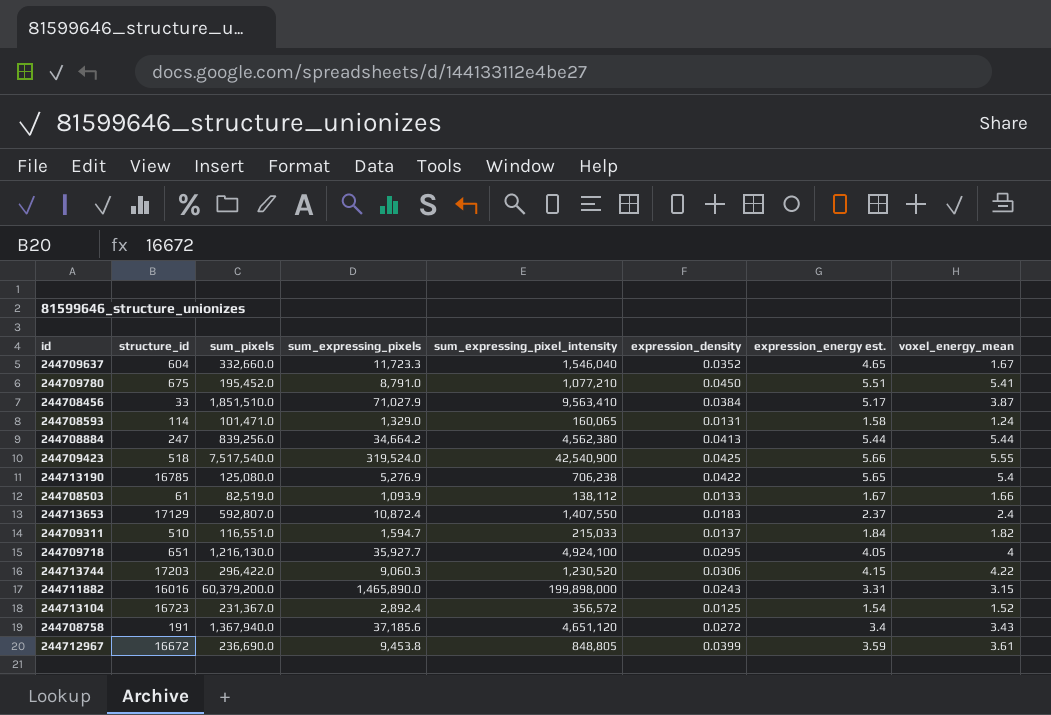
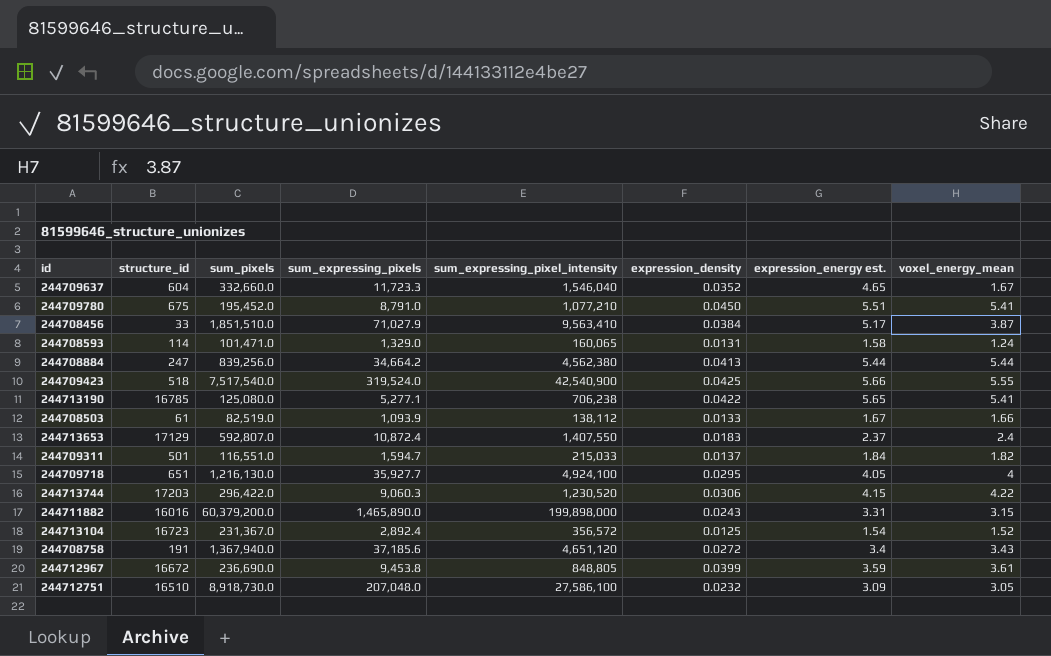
244713190 | sum_expressing_pixels: 5,276.9 -> 5,277.1
244713190 | voxel_energy_mean: 5.4 -> 5.41
244709311 | structure_id: 510 -> 501
row 244712751: none -> 16510 | 8,918,730.0 | 207,048.0 | 27,586,100 | 0.0232 | 3.09 | 3.05

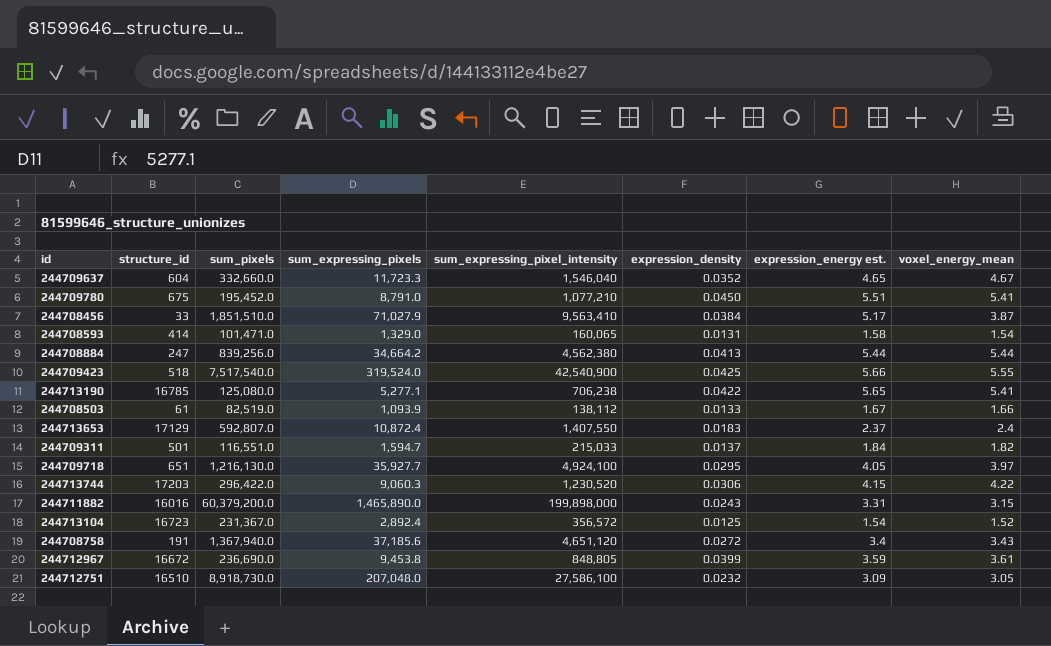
244709637 | voxel_energy_mean: 1.67 -> 4.67
244708593 | structure_id: 114 -> 414
244708593 | voxel_energy_mean: 1.24 -> 1.54
244709718 | voxel_energy_mean: 4 -> 3.97

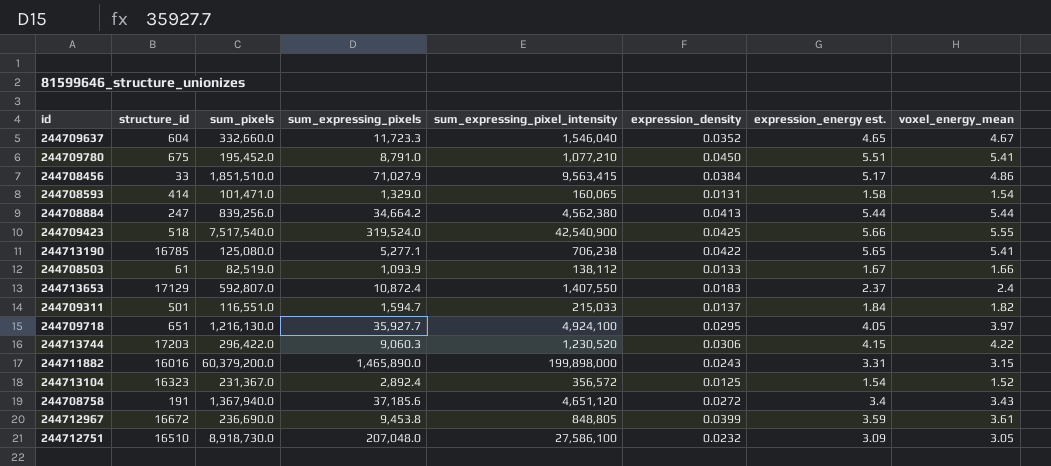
244708456 | sum_expressing_pixel_intensity: 9,563,410 -> 9,563,415
244708456 | voxel_energy_mean: 3.87 -> 4.86
244713104 | structure_id: 16723 -> 16323

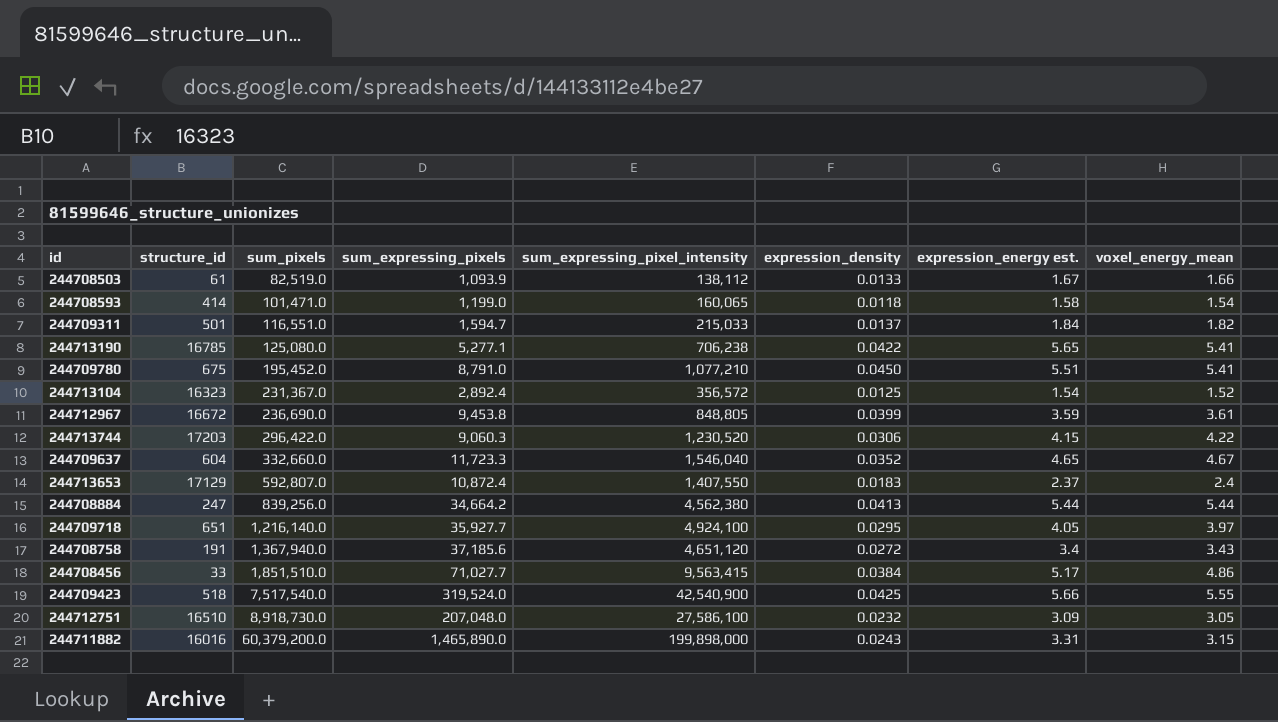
row order: none -> sum_pixels ascending
244708593 | sum_expressing_pixels: 1,329.0 -> 1,199.0
244708593 | expression_density: 0.0131 -> 0.0118
244709718 | sum_pixels: 1,216,130.0 -> 1,216,140.0
244708456 | sum_expressing_pixels: 71,027.9 -> 71,027.7

